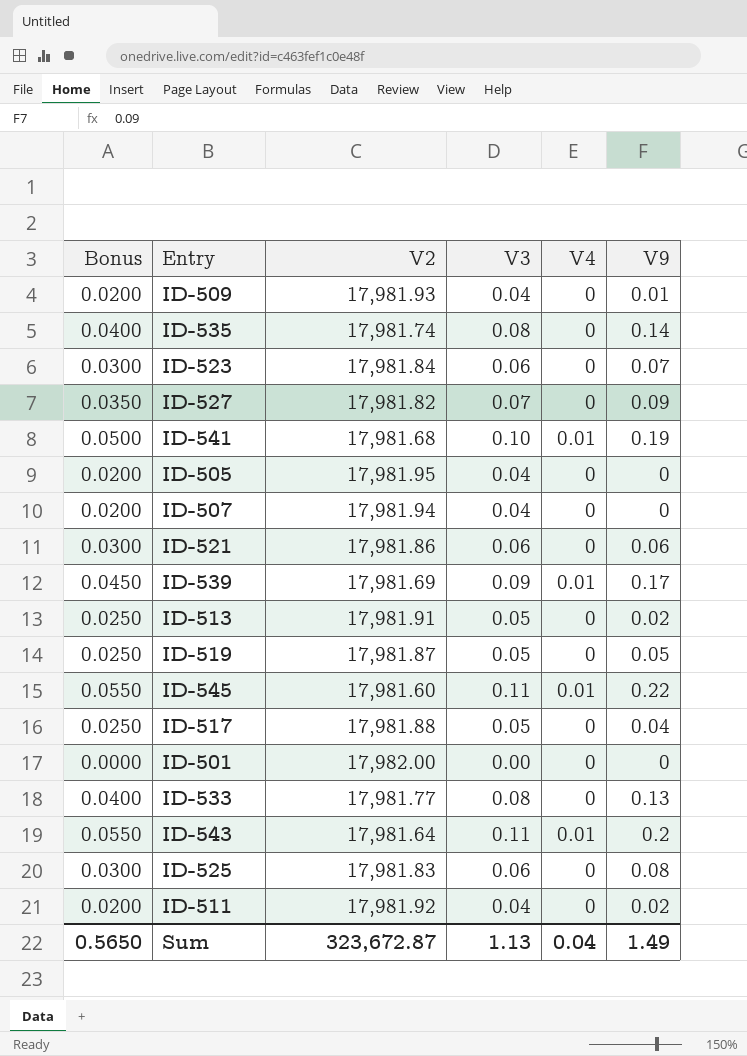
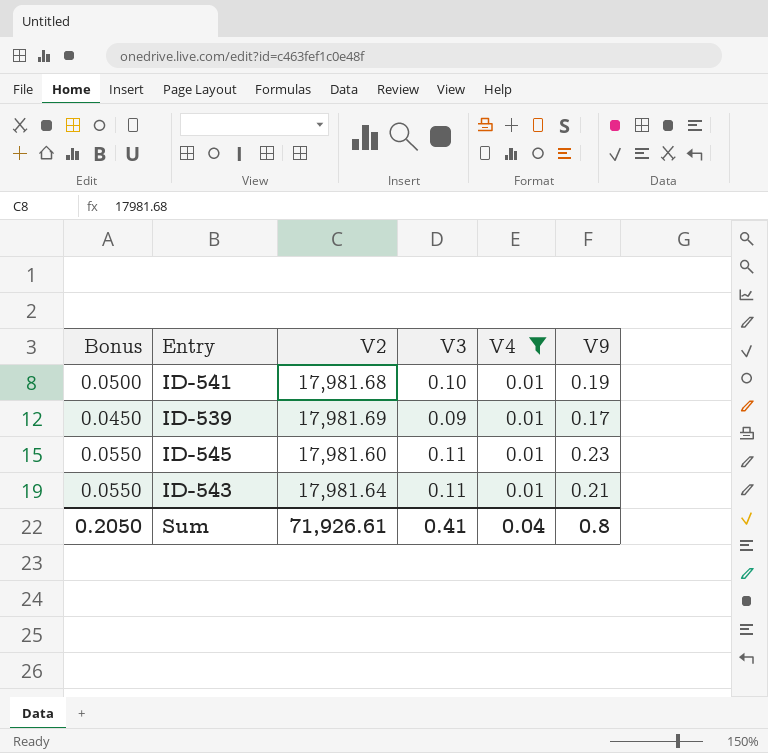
filter: none -> V4 = 0.01
ID-545 | V9: 0.22 -> 0.23
ID-543 | V9: 0.2 -> 0.21
Sum | Bonus: 0.5650 -> 0.2050
Sum | V2: 323,672.87 -> 71,926.61
Sum | V3: 1.13 -> 0.41
Sum | V9: 1.49 -> 0.8

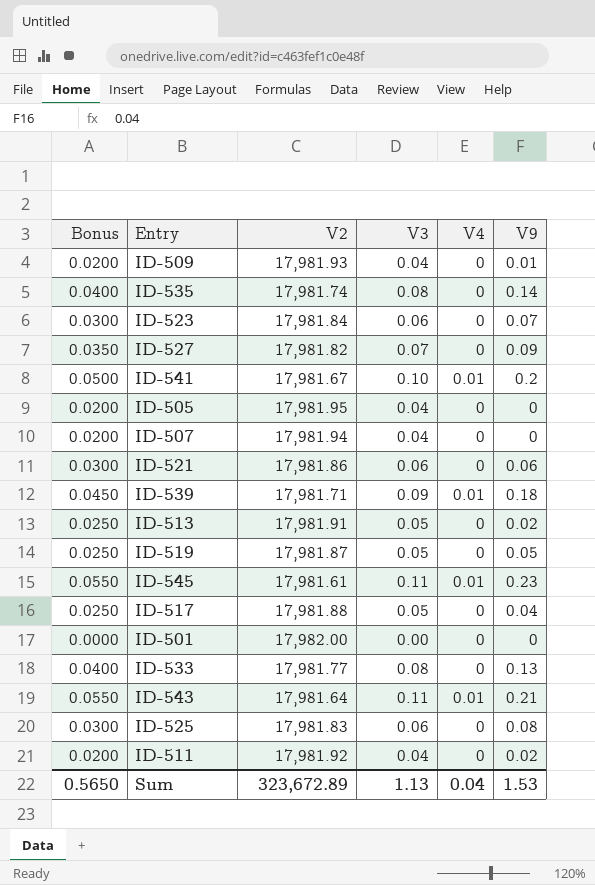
filter: V4 = 0.01 -> none
ID-541 | V2: 17,981.68 -> 17,981.67
ID-541 | V9: 0.19 -> 0.2
ID-539 | V2: 17,981.69 -> 17,981.71
ID-539 | V9: 0.17 -> 0.18
ID-545 | V2: 17,981.60 -> 17,981.61
Sum | Bonus: 0.2050 -> 0.5650
Sum | V2: 71,926.61 -> 323,672.89
Sum | V3: 0.41 -> 1.13
Sum | V9: 0.8 -> 1.53

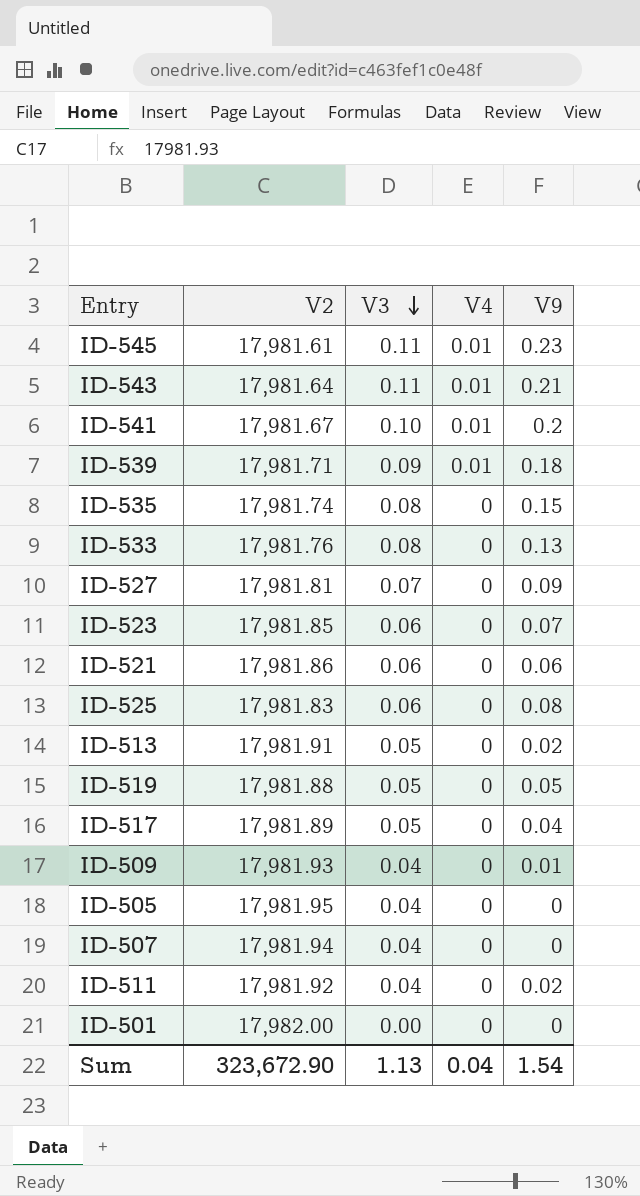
row order: none -> V3 descending
column Bonus | formula: [V3] * 0.5 -> none
ID-535 | V9: 0.14 -> 0.15
ID-533 | V2: 17,981.77 -> 17,981.76
ID-527 | V2: 17,981.82 -> 17,981.81
ID-523 | V2: 17,981.84 -> 17,981.85
ID-519 | V2: 17,981.87 -> 17,981.88
ID-517 | V2: 17,981.88 -> 17,981.89
Sum | V2: 323,672.89 -> 323,672.90
Sum | V9: 1.53 -> 1.54

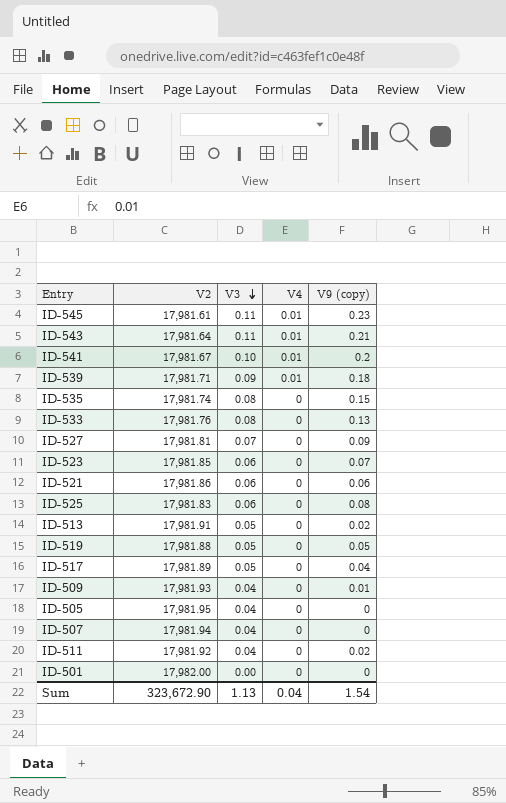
column name: V9 -> V9 (copy)

